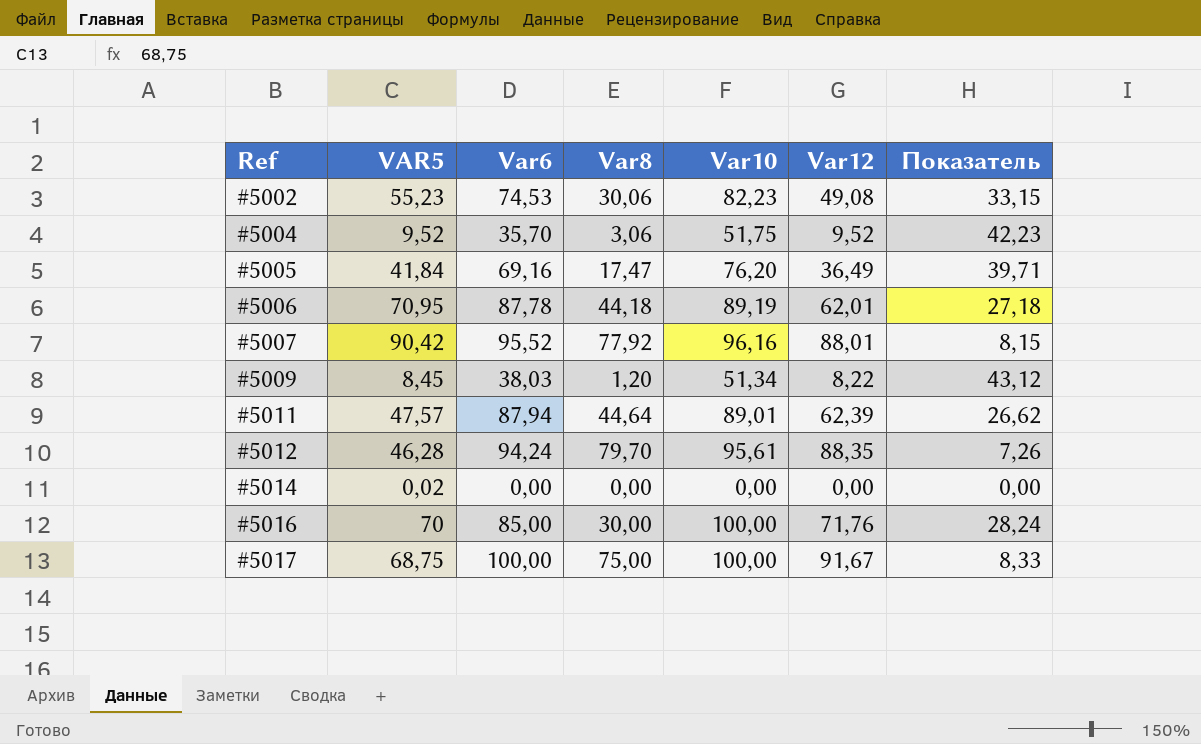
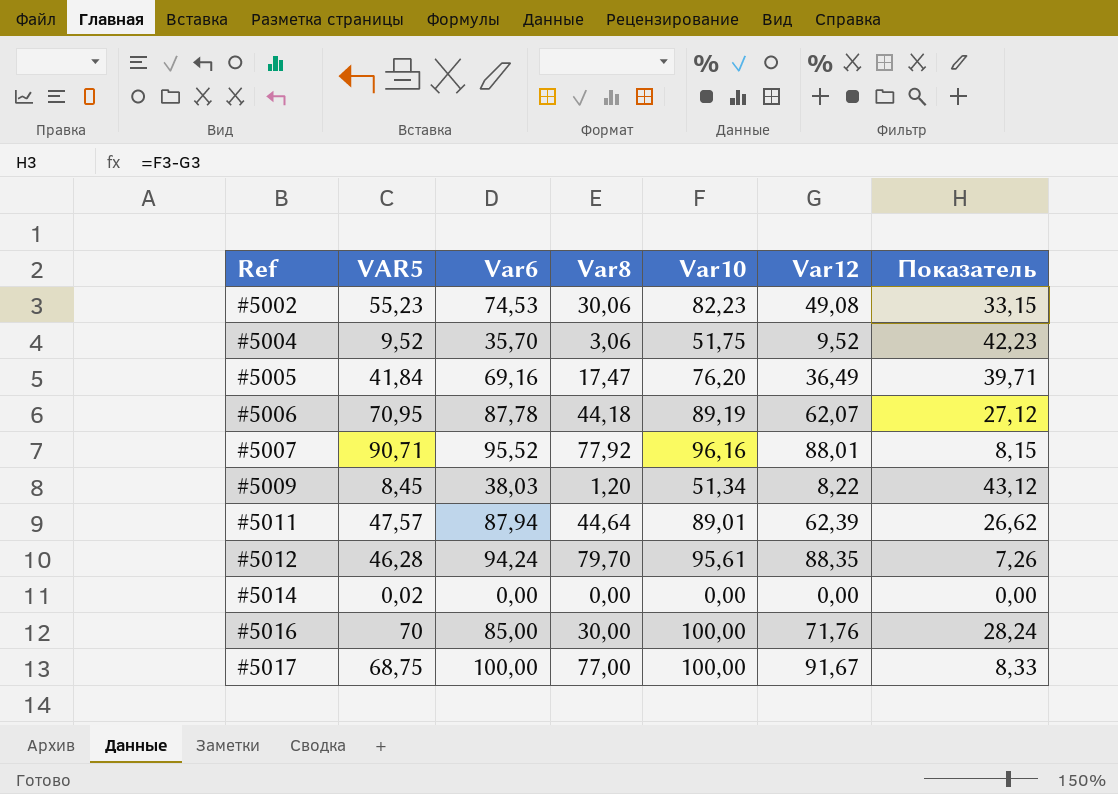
#5006 | Var12: 62,01 -> 62,07
#5006 | Показатель: 27,18 -> 27,12
#5007 | VAR5: 90,42 -> 90,71
#5017 | Var8: 75,00 -> 77,00

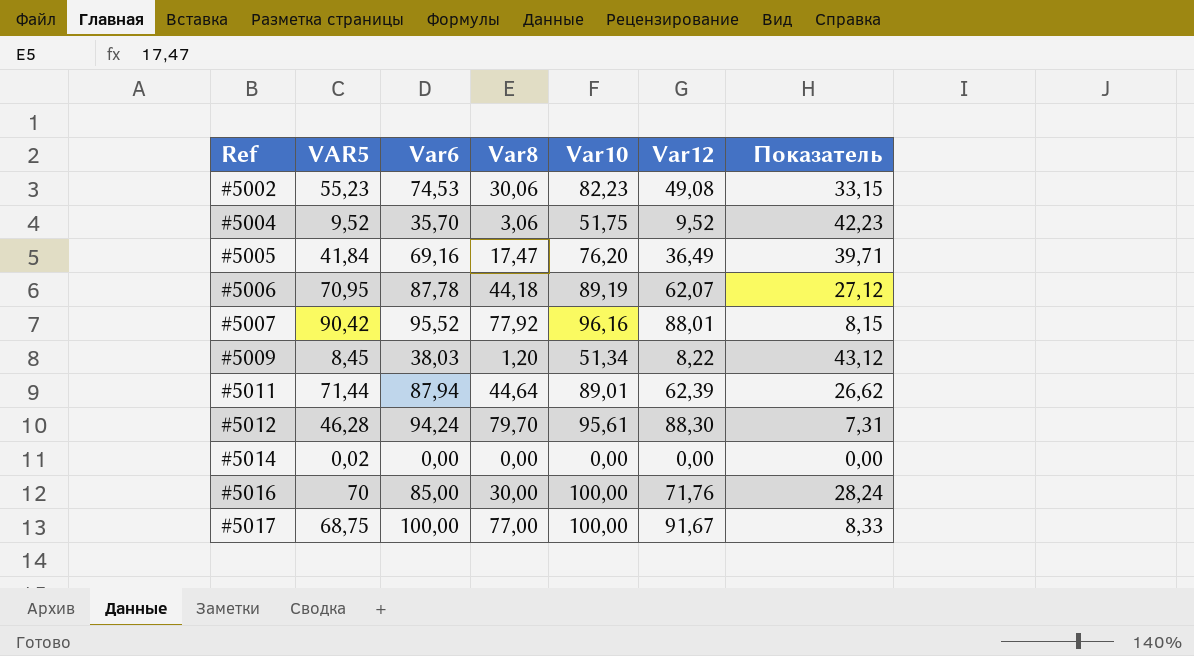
#5007 | VAR5: 90,71 -> 90,42
#5011 | VAR5: 47,57 -> 71,44
#5012 | Var12: 88,35 -> 88,30
#5012 | Показатель: 7,26 -> 7,31

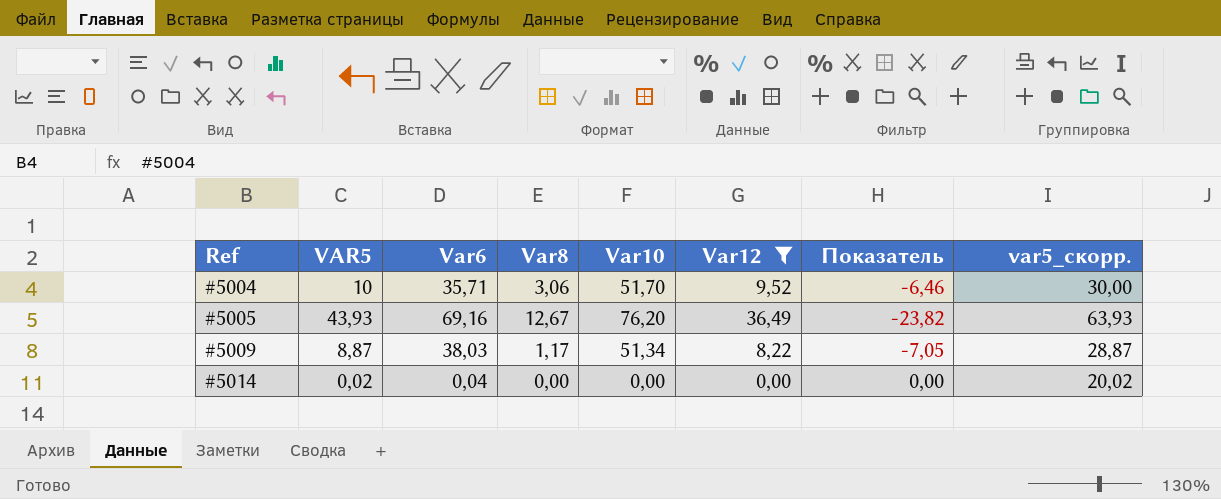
filter: none -> Var12 <= 36,49
column Показатель | formula: [Var10] - [Var12] -> [Var8] - [Var12]
column var5_скорр. | formula: none -> [VAR5] + 20
#5004 | VAR5: 9,52 -> 10
#5004 | Var6: 35,70 -> 35,71
#5004 | Var10: 51,75 -> 51,70
#5005 | VAR5: 41,84 -> 43,93
#5005 | Var8: 17,47 -> 12,67
#5009 | VAR5: 8,45 -> 8,87
#5009 | Var8: 1,20 -> 1,17
#5014 | Var6: 0,00 -> 0,04

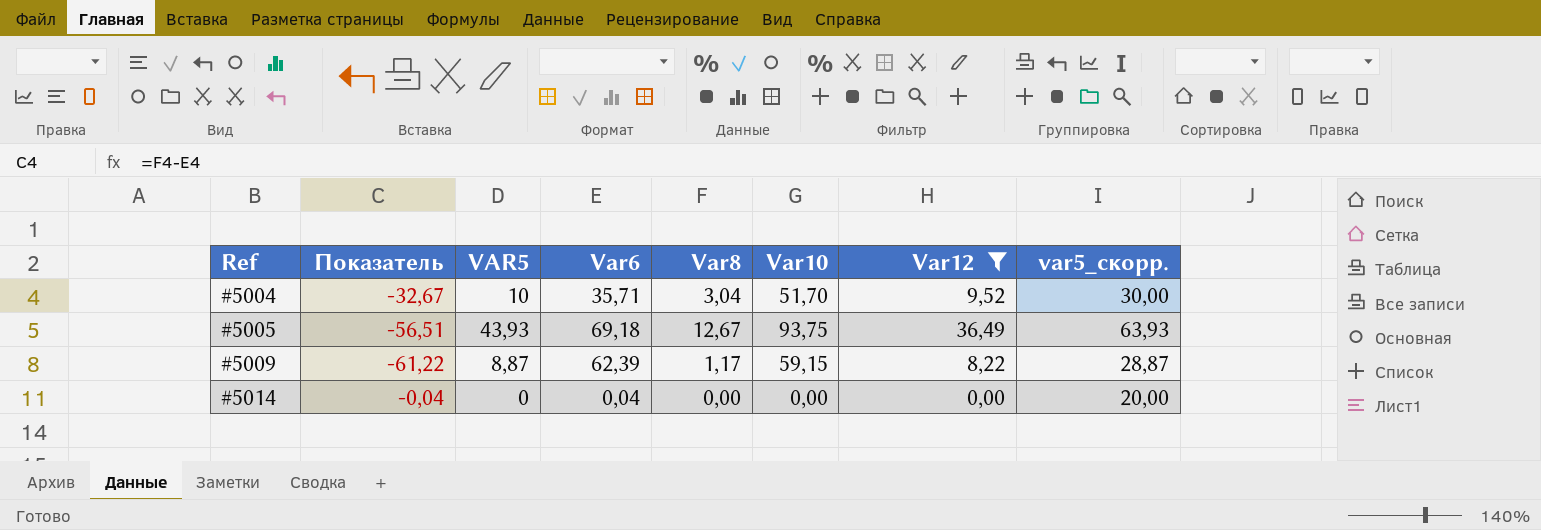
column Показатель | formula: [Var8] - [Var12] -> [Var8] - [Var6]
column Показатель | position: 7 -> 2
#5004 | Var8: 3,06 -> 3,04
#5005 | Var6: 69,16 -> 69,18
#5005 | Var10: 76,20 -> 93,75
#5009 | Var6: 38,03 -> 62,39
#5009 | Var10: 51,34 -> 59,15
#5014 | VAR5: 0,02 -> 0
#5014 | var5_скорр.: 20,02 -> 20,00

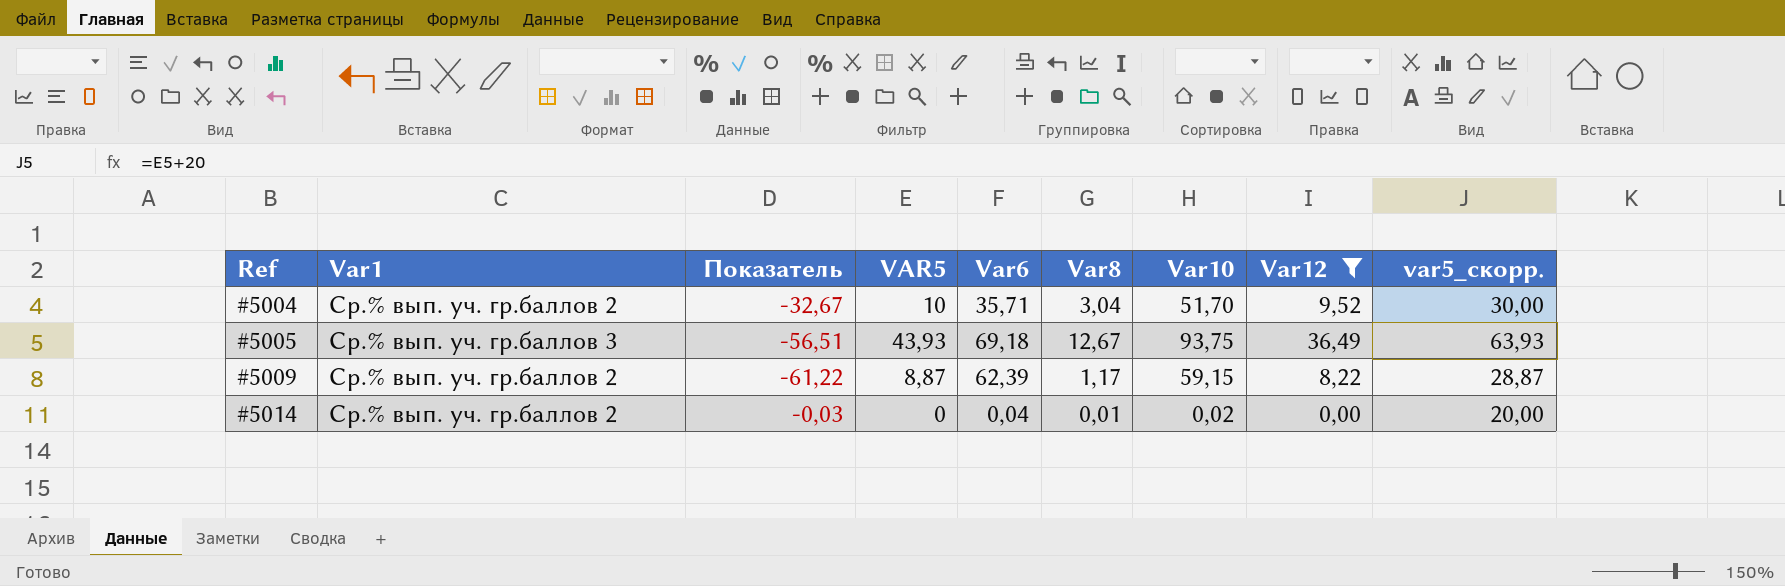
column Var1 | position: none -> 2
#5014 | Показатель: -0,04 -> -0,03
#5014 | Var8: 0,00 -> 0,01
#5014 | Var10: 0,00 -> 0,02

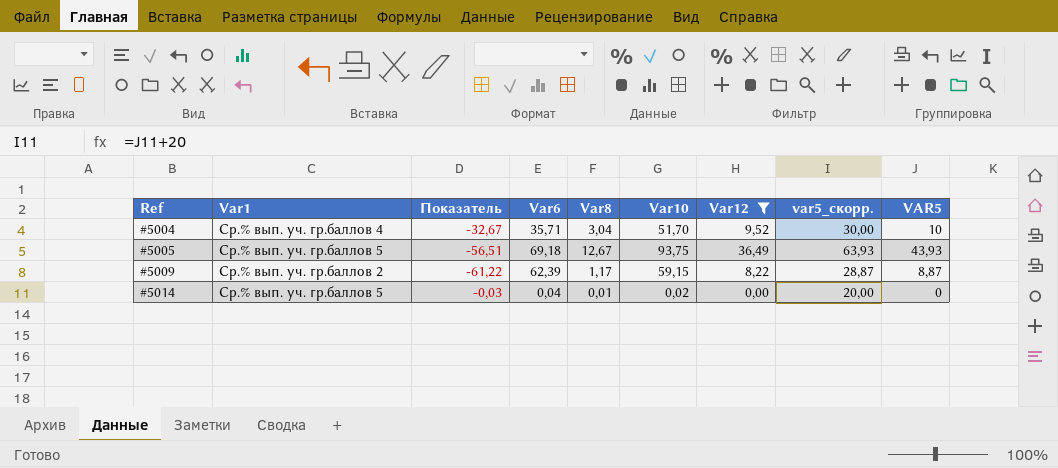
column VAR5 | position: 4 -> 9
#5004 | Var1: Ср.% вып. уч. гр.баллов 2 -> Ср.% вып. уч. гр.баллов 4
#5005 | Var1: Ср.% вып. уч. гр.баллов 3 -> Ср.% вып. уч. гр.баллов 5
#5014 | Var1: Ср.% вып. уч. гр.баллов 2 -> Ср.% вып. уч. гр.баллов 5

